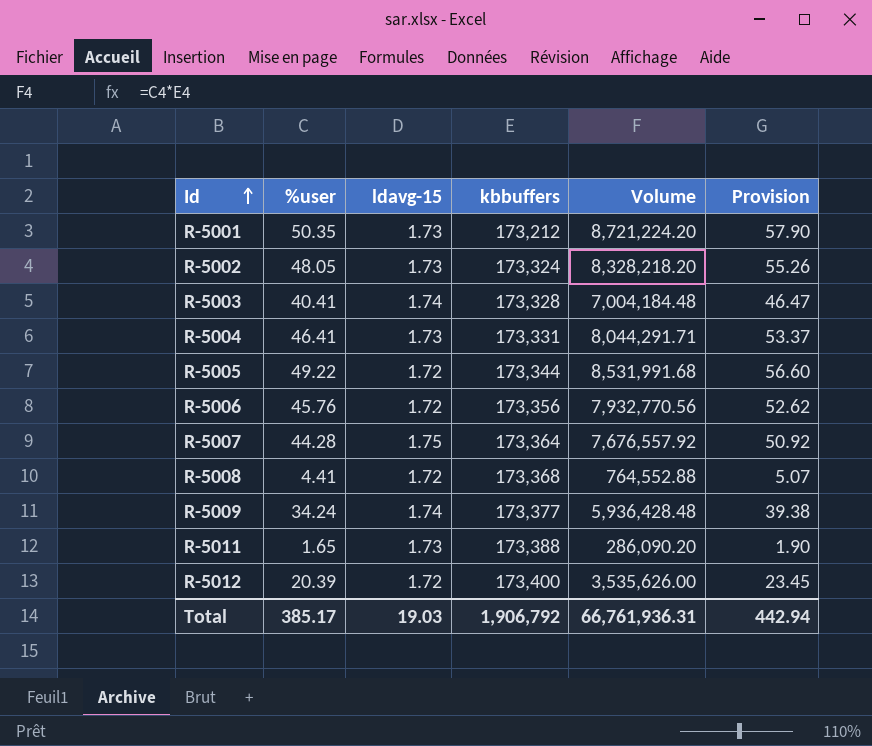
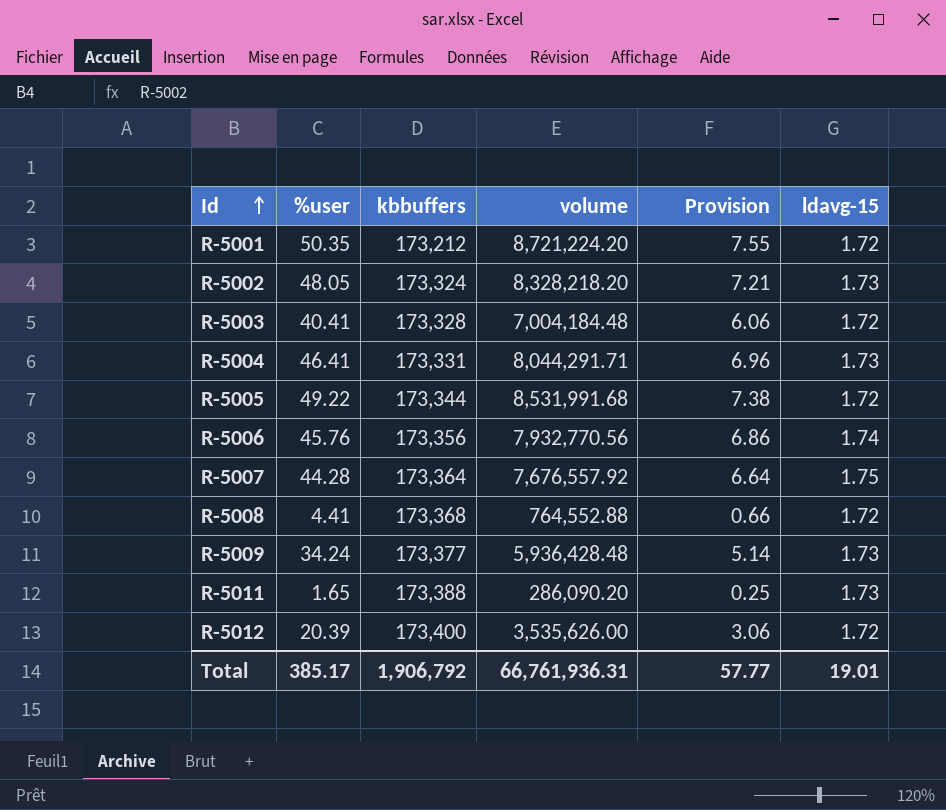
column name: Volume -> volume
column Provision | formula: [%user] * 1.15 -> [%user] * 0.15
column ldavg-15 | position: 3 -> 6
R-5001 | ldavg-15: 1.73 -> 1.72
R-5003 | ldavg-15: 1.74 -> 1.72
R-5006 | ldavg-15: 1.72 -> 1.74
R-5009 | ldavg-15: 1.74 -> 1.73
Total | Provision: 442.94 -> 57.77
Total | ldavg-15: 19.03 -> 19.01

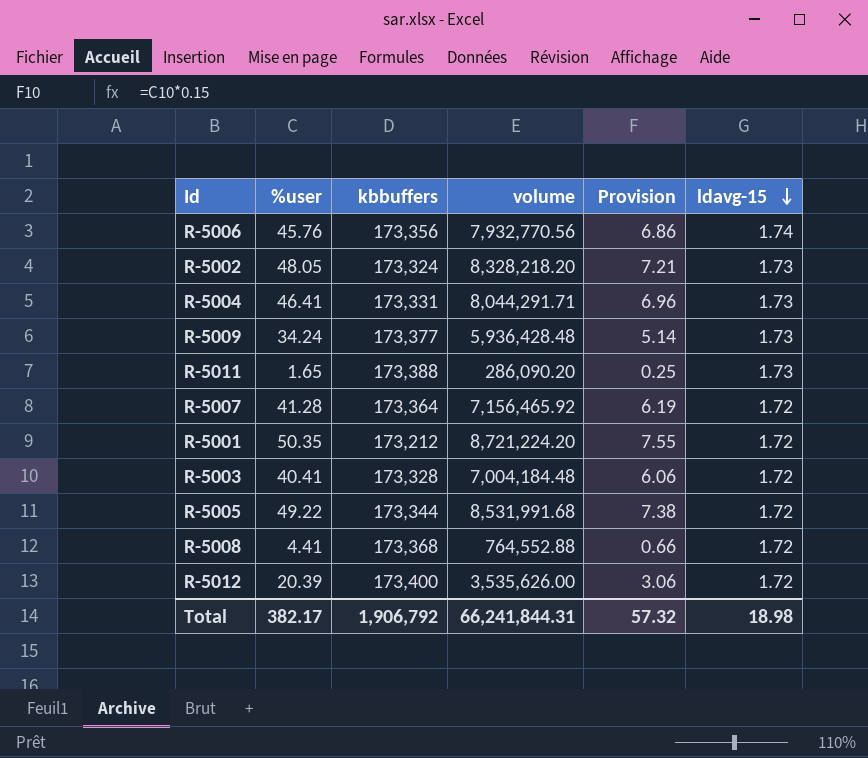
row order: Id ascending -> ldavg-15 descending
R-5007 | %user: 44.28 -> 41.28
R-5007 | volume: 7,676,557.92 -> 7,156,465.92
R-5007 | Provision: 6.64 -> 6.19
R-5007 | ldavg-15: 1.75 -> 1.72
Total | %user: 385.17 -> 382.17
Total | volume: 66,761,936.31 -> 66,241,844.31
Total | Provision: 57.77 -> 57.32
Total | ldavg-15: 19.01 -> 18.98

